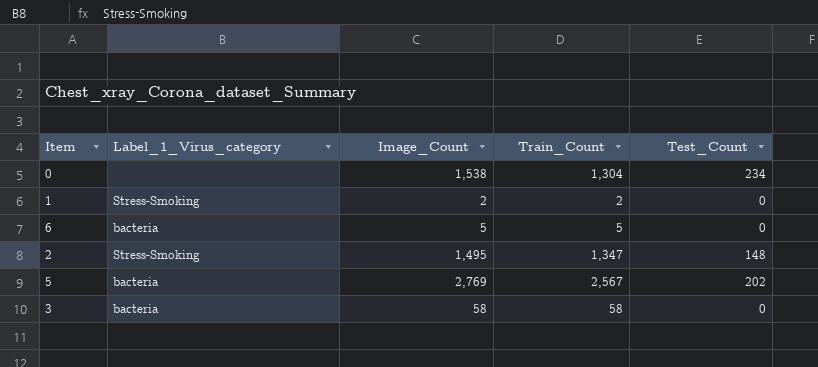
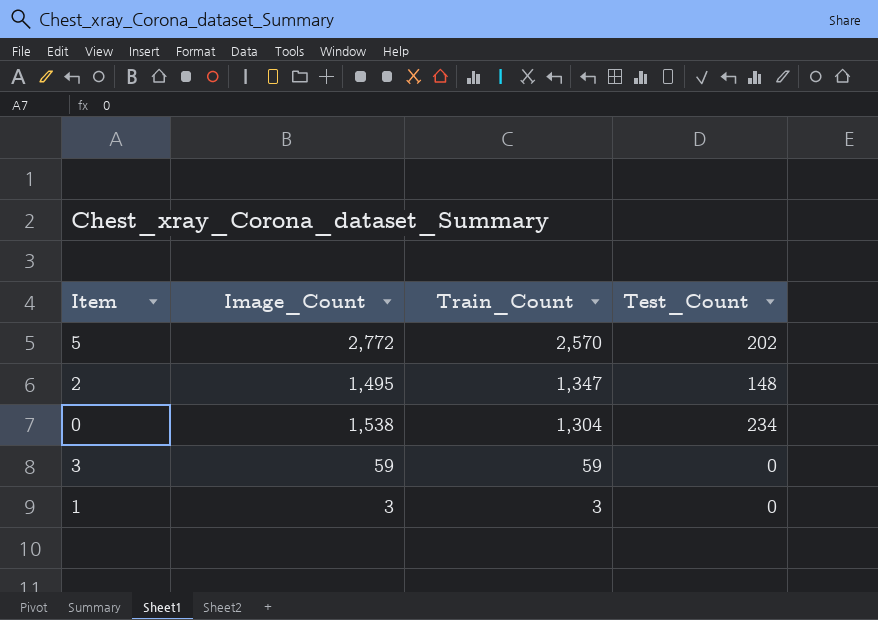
row order: none -> Train_Count descending
column Label_1_Virus_category | position: 2 -> none
row 6: bacteria | 5 | 5 | 0 -> none
5 | Image_Count: 2,769 -> 2,772
5 | Train_Count: 2,567 -> 2,570
3 | Image_Count: 58 -> 59
3 | Train_Count: 58 -> 59
1 | Image_Count: 2 -> 3
1 | Train_Count: 2 -> 3

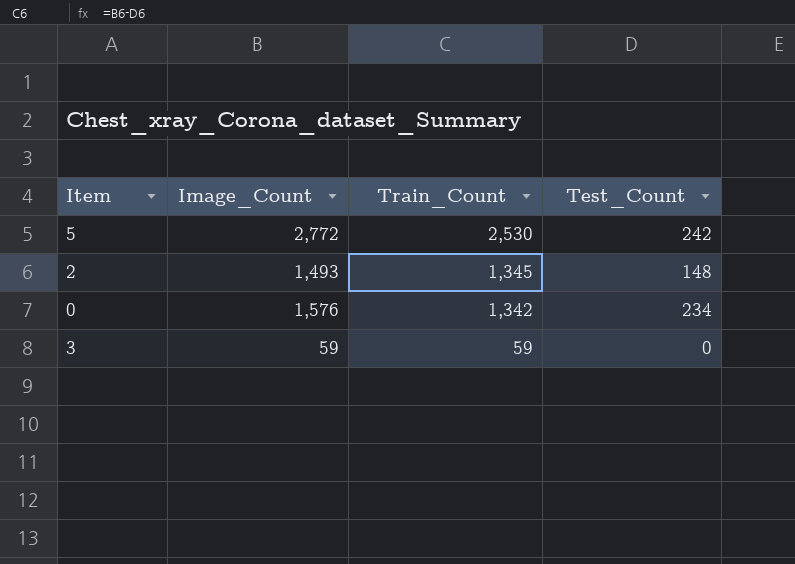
row 1: 3 | 3 | 0 -> none
5 | Train_Count: 2,570 -> 2,530
5 | Test_Count: 202 -> 242
2 | Image_Count: 1,495 -> 1,493
2 | Train_Count: 1,347 -> 1,345
0 | Image_Count: 1,538 -> 1,576
0 | Train_Count: 1,304 -> 1,342

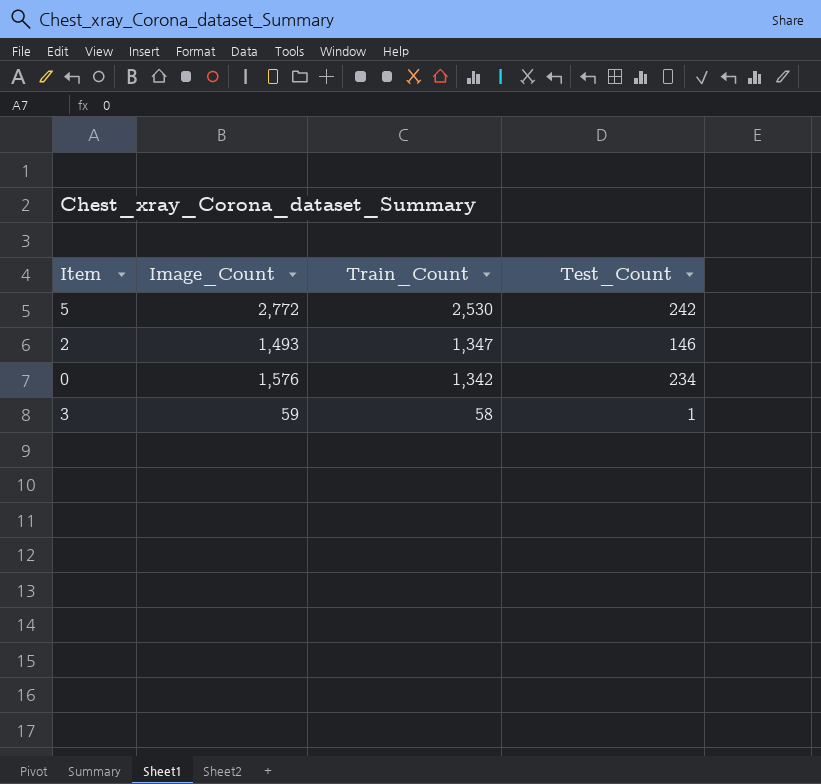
2 | Train_Count: 1,345 -> 1,347
2 | Test_Count: 148 -> 146
3 | Train_Count: 59 -> 58
3 | Test_Count: 0 -> 1

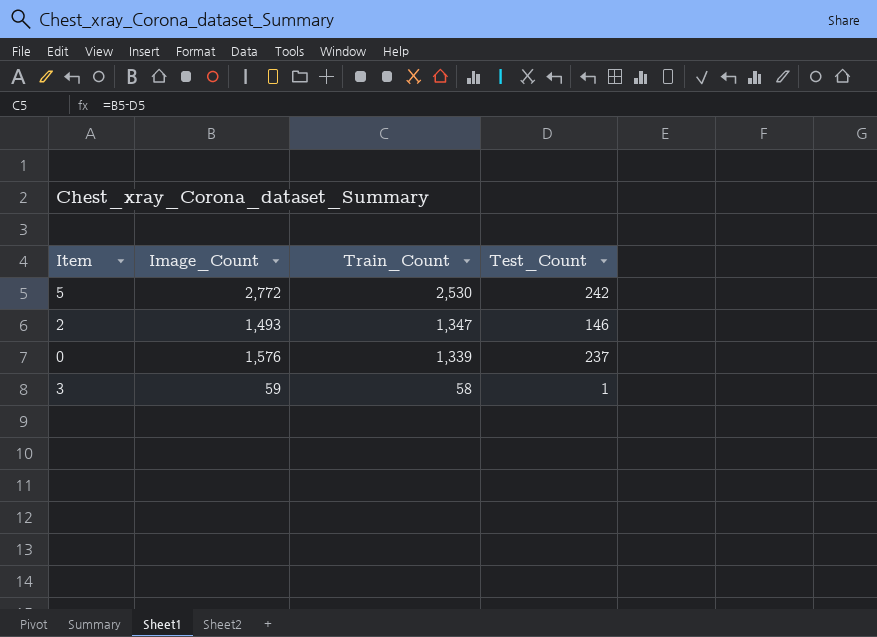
0 | Train_Count: 1,342 -> 1,339
0 | Test_Count: 234 -> 237

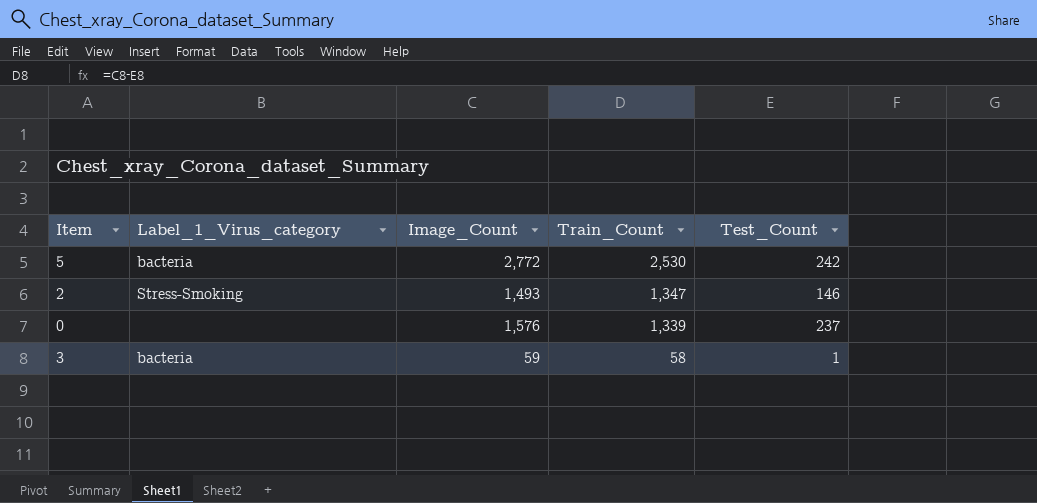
column Label_1_Virus_category | position: none -> 2

